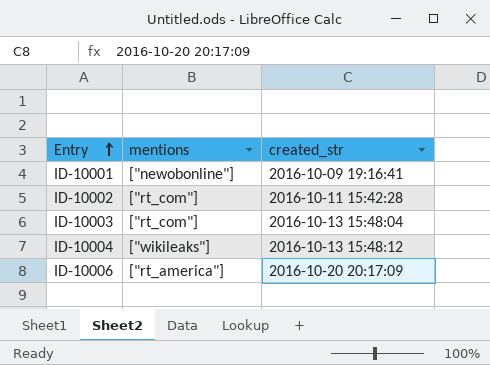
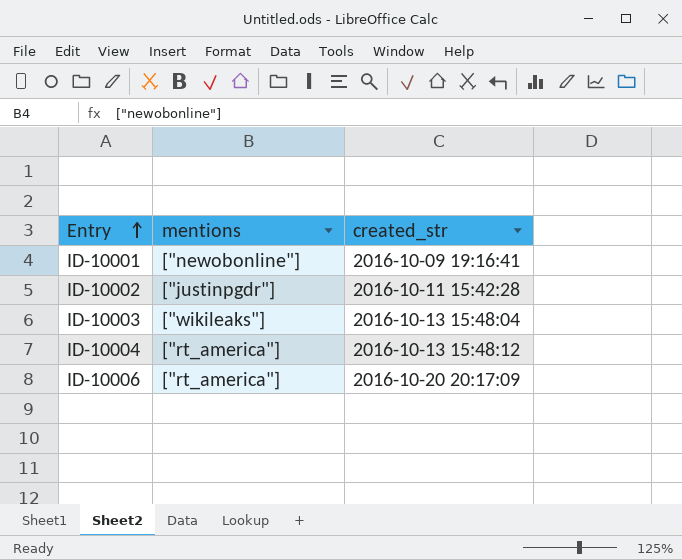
ID-10002 | mentions: ["rt_com"] -> ["justinpgdr"]
ID-10003 | mentions: ["rt_com"] -> ["wikileaks"]
ID-10004 | mentions: ["wikileaks"] -> ["rt_america"]

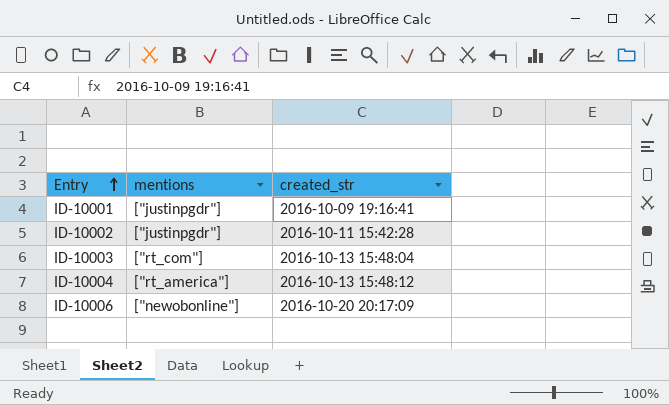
ID-10001 | mentions: ["newobonline"] -> ["justinpgdr"]
ID-10003 | mentions: ["wikileaks"] -> ["rt_com"]
ID-10006 | mentions: ["rt_america"] -> ["newobonline"]

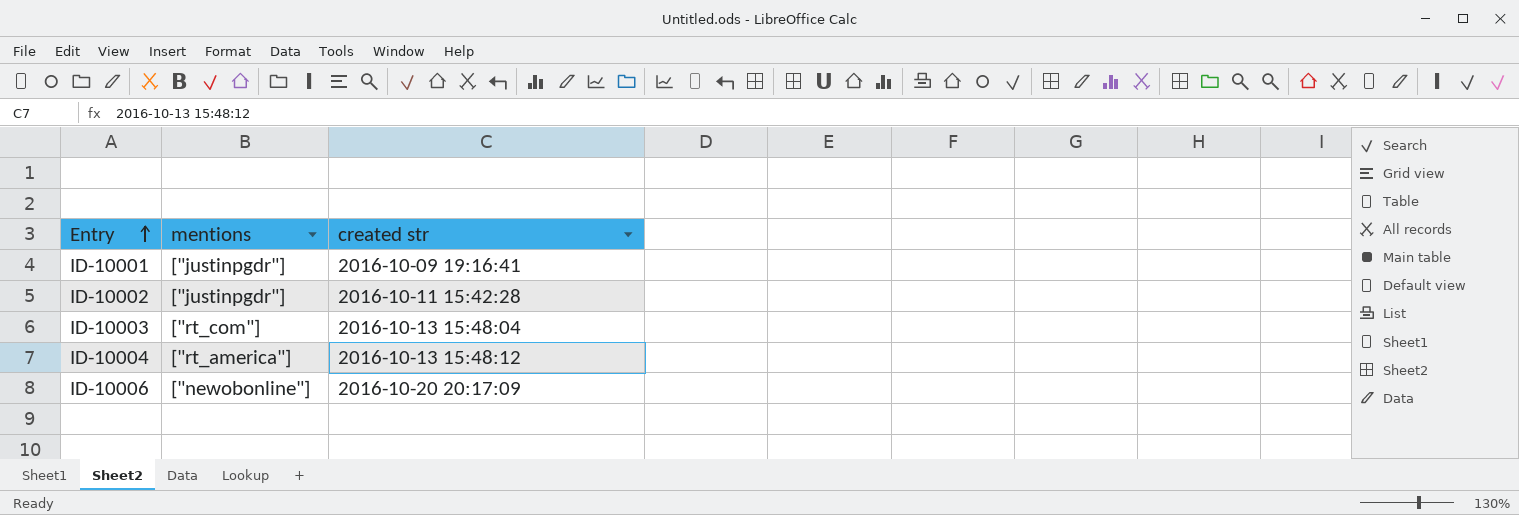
column name: created_str -> created str

